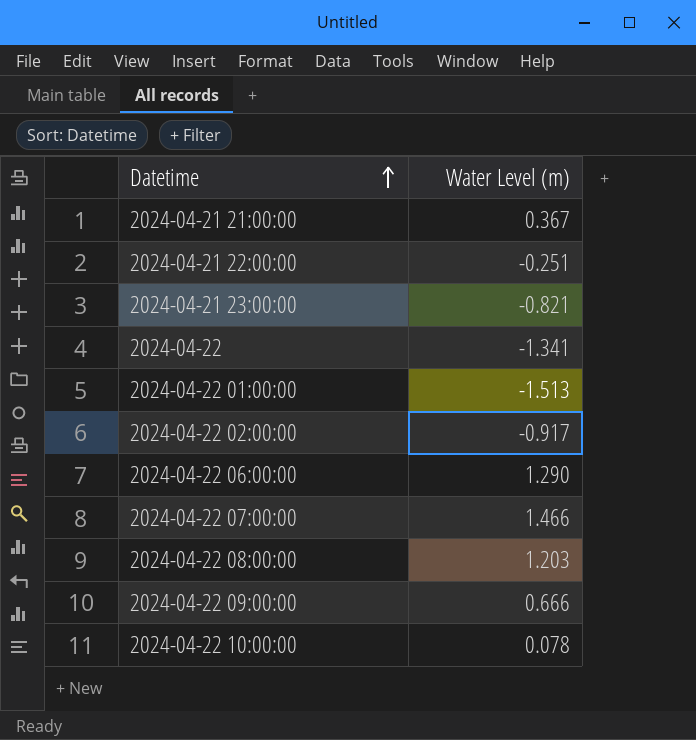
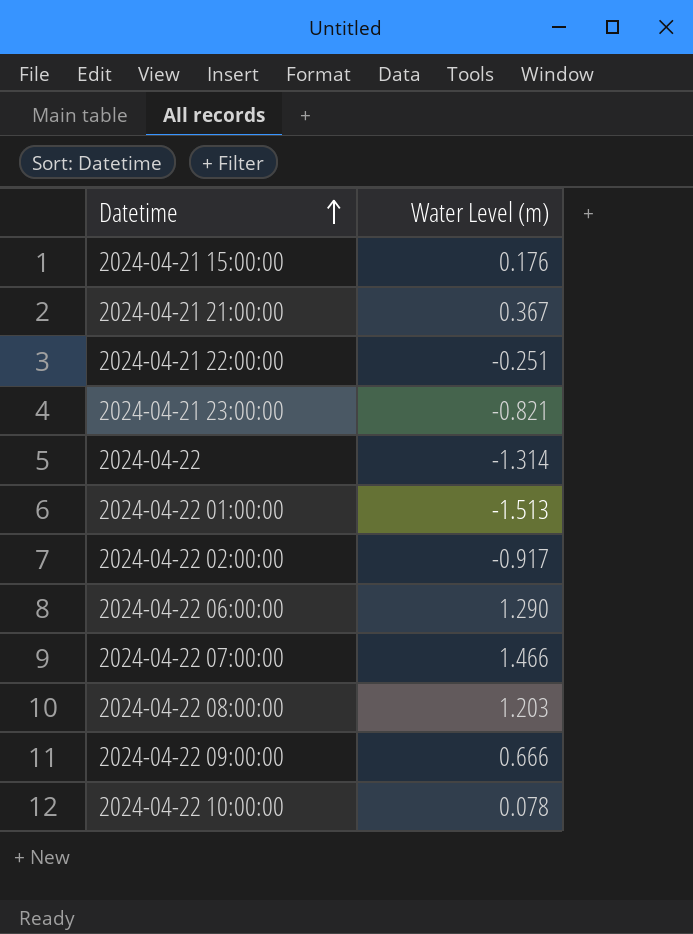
row 2024-04-21 15:00:00: none -> 0.176
2024-04-22 | Water Level (m): -1.341 -> -1.314

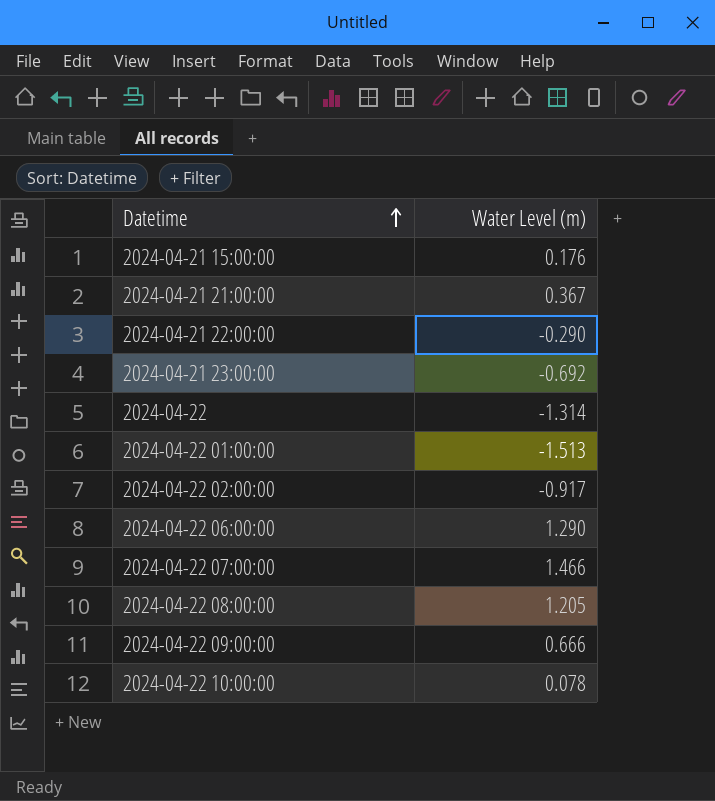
2024-04-21 22:00:00 | Water Level (m): -0.251 -> -0.290
2024-04-21 23:00:00 | Water Level (m): -0.821 -> -0.692
2024-04-22 08:00:00 | Water Level (m): 1.203 -> 1.205

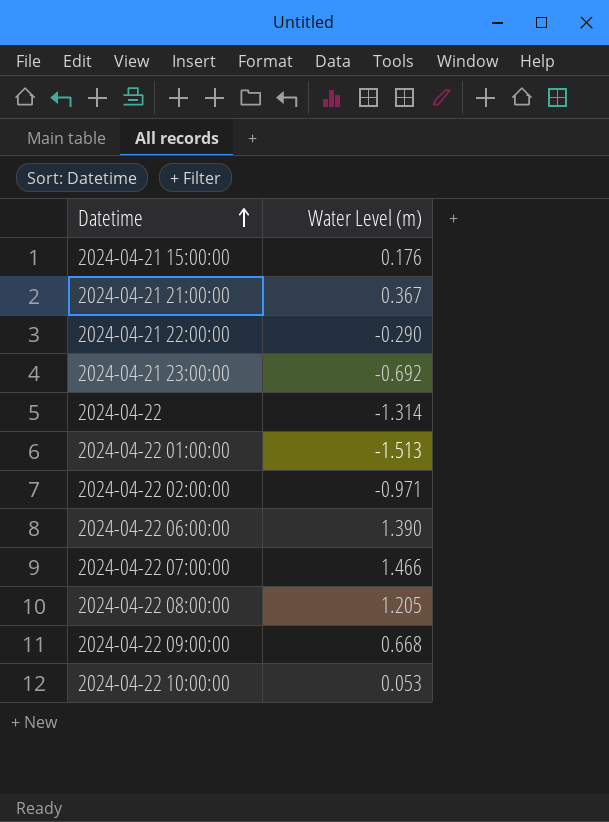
2024-04-22 02:00:00 | Water Level (m): -0.917 -> -0.971
2024-04-22 06:00:00 | Water Level (m): 1.290 -> 1.390
2024-04-22 09:00:00 | Water Level (m): 0.666 -> 0.668
2024-04-22 10:00:00 | Water Level (m): 0.078 -> 0.053

